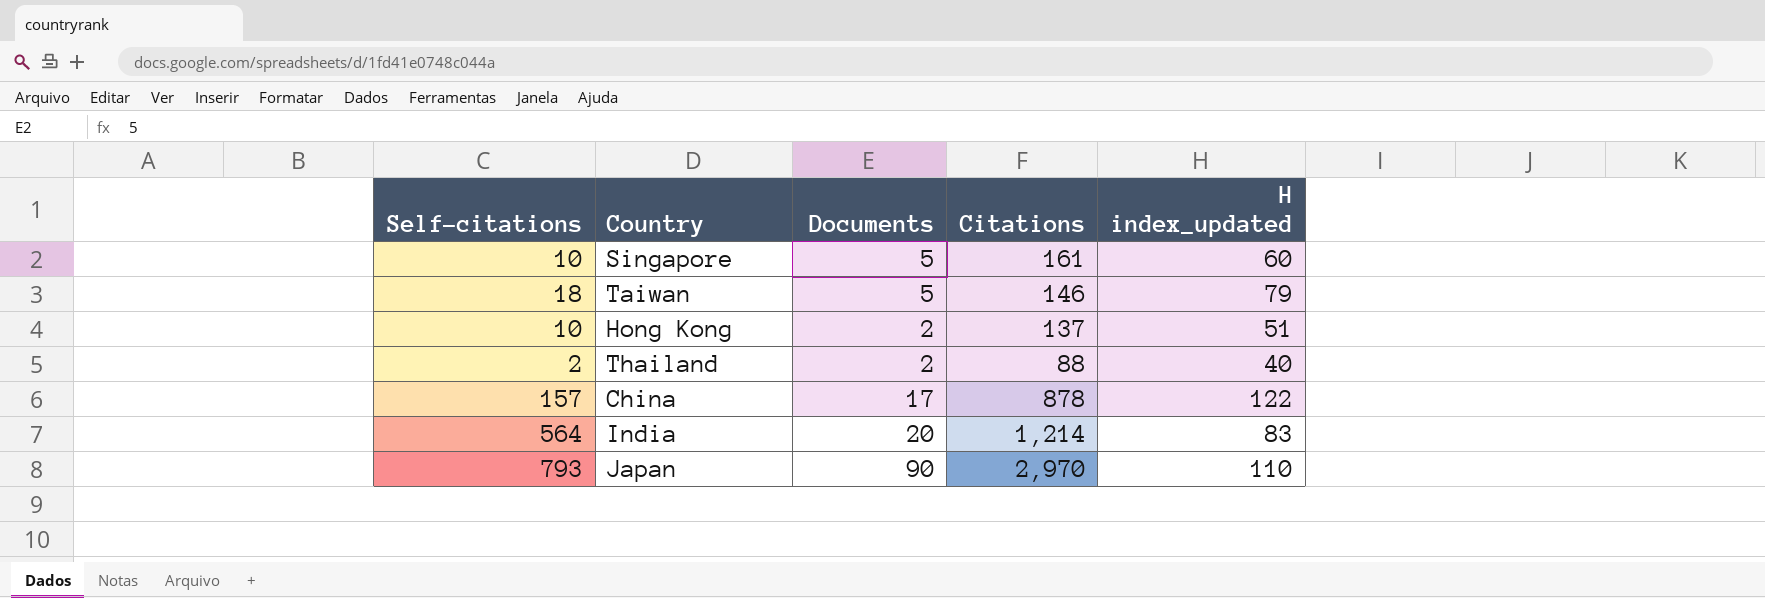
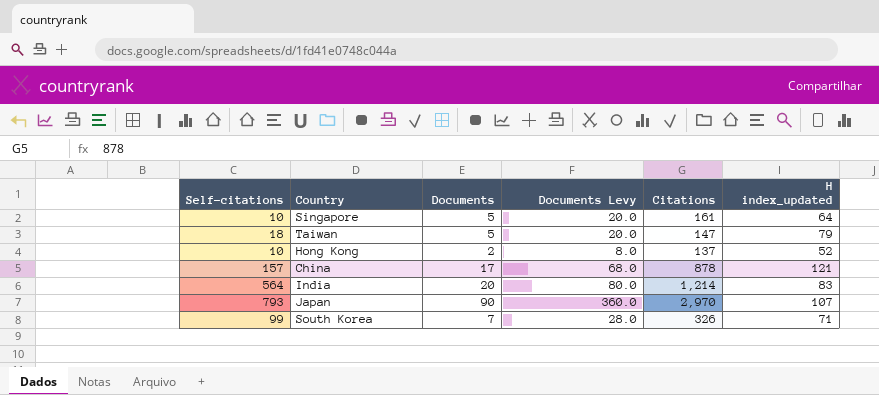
column Documents Levy | formula: none -> [Documents] * 4
row Thailand: 2 | 2 | 88 | 40 -> none
Singapore | H index_updated: 60 -> 64
Taiwan | Citations: 146 -> 147
Hong Kong | H index_updated: 51 -> 52
China | H index_updated: 122 -> 121
Japan | H index_updated: 110 -> 107
row South Korea: none -> 99 | 7 | 28.0 | 326 | 71

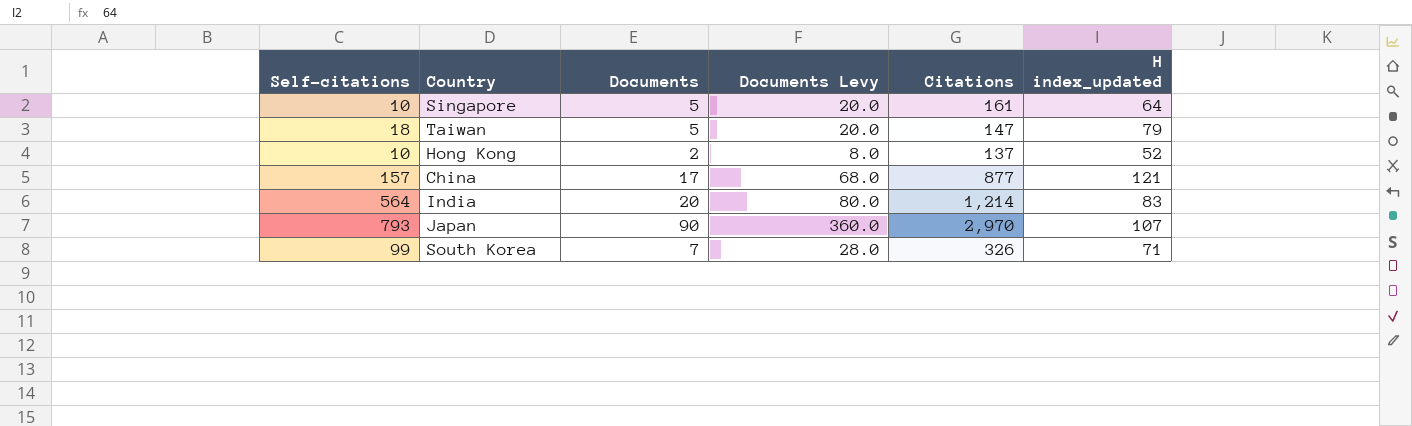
China | Citations: 878 -> 877

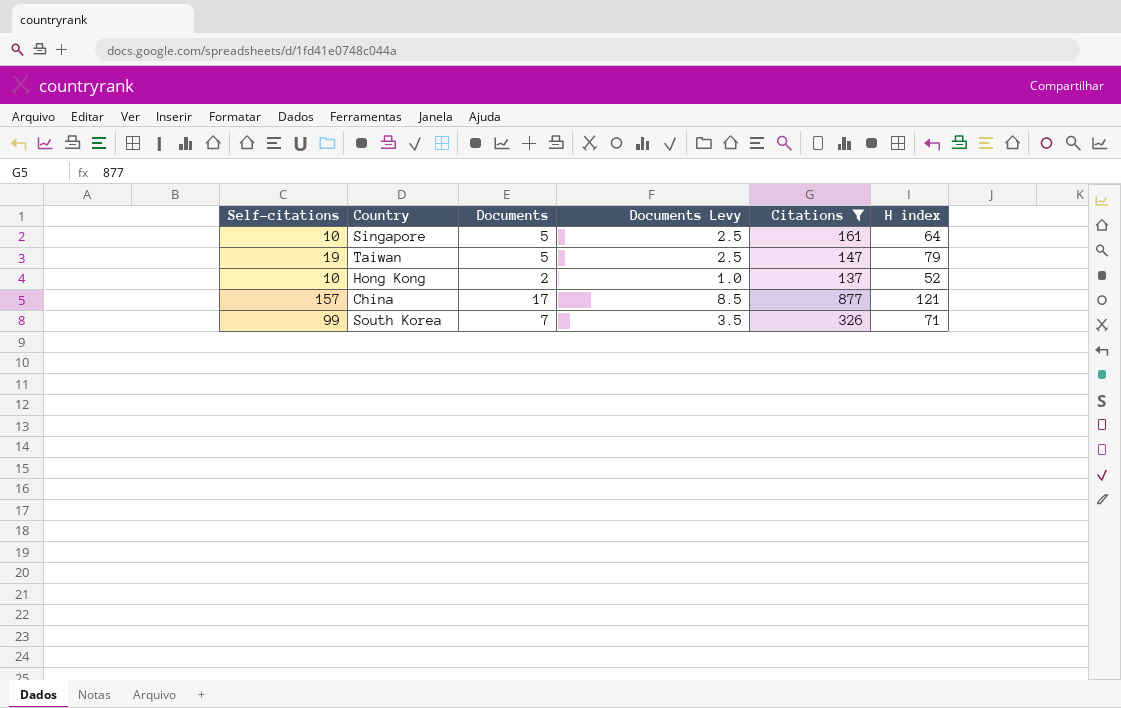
filter: none -> Citations <= 877
column Documents Levy | formula: [Documents] * 4 -> [Documents] * 0.5
column name: H index_updated -> H index
Taiwan | Self-citations: 18 -> 19

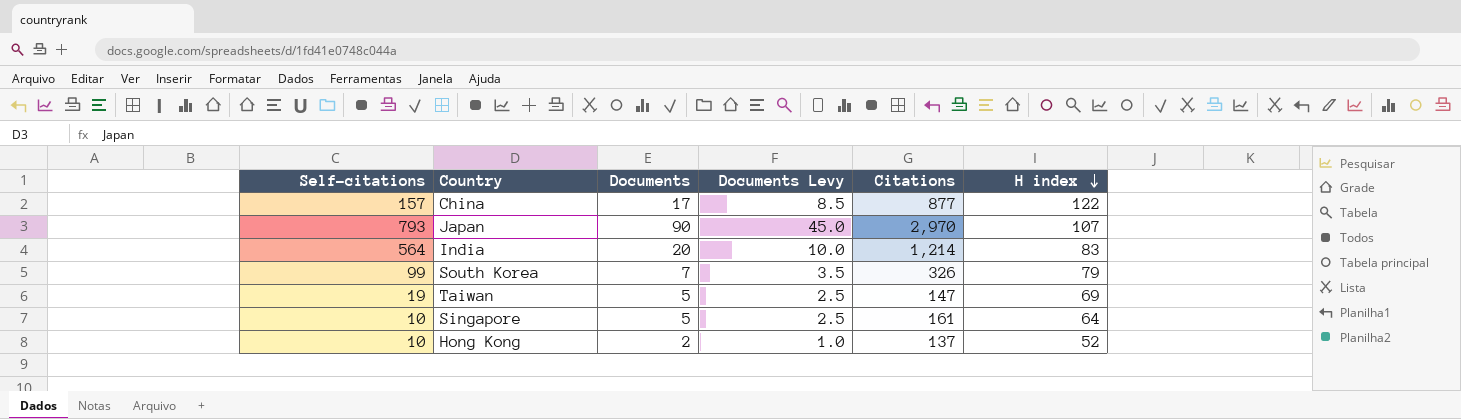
filter: Citations <= 877 -> none
row order: none -> H index descending
China | H index: 121 -> 122
South Korea | H index: 71 -> 79
Taiwan | H index: 79 -> 69

